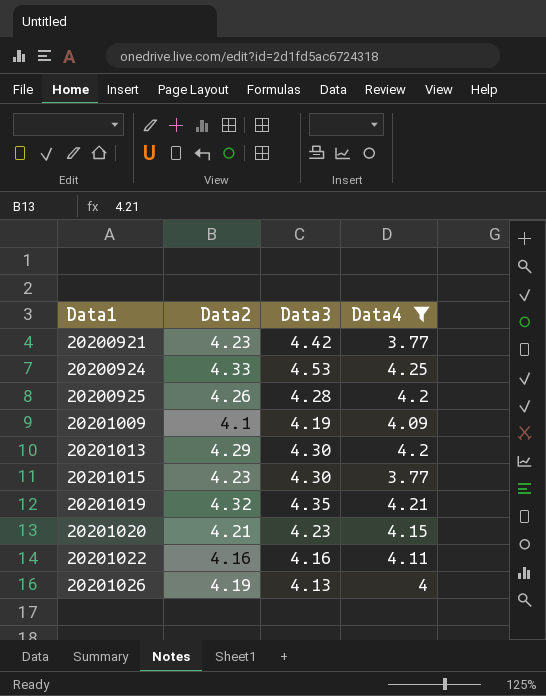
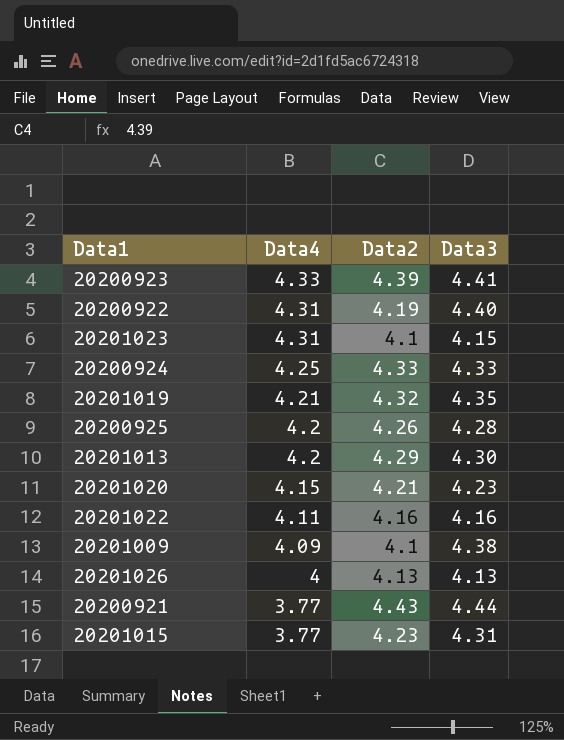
filter: Data4 <= 4.25 -> none
row order: Data1 ascending -> Data4 descending
column Data4 | position: 4 -> 2
20200924 | Data3: 4.53 -> 4.33
20201009 | Data3: 4.19 -> 4.38
20201026 | Data2: 4.19 -> 4.13
20200921 | Data2: 4.23 -> 4.43
20200921 | Data3: 4.42 -> 4.44
20201015 | Data3: 4.30 -> 4.31

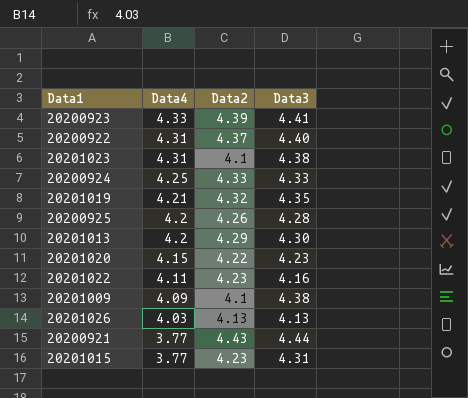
20200922 | Data2: 4.19 -> 4.37
20201023 | Data3: 4.15 -> 4.38
20201020 | Data2: 4.21 -> 4.22
20201022 | Data2: 4.16 -> 4.23
20201026 | Data4: 4 -> 4.03

